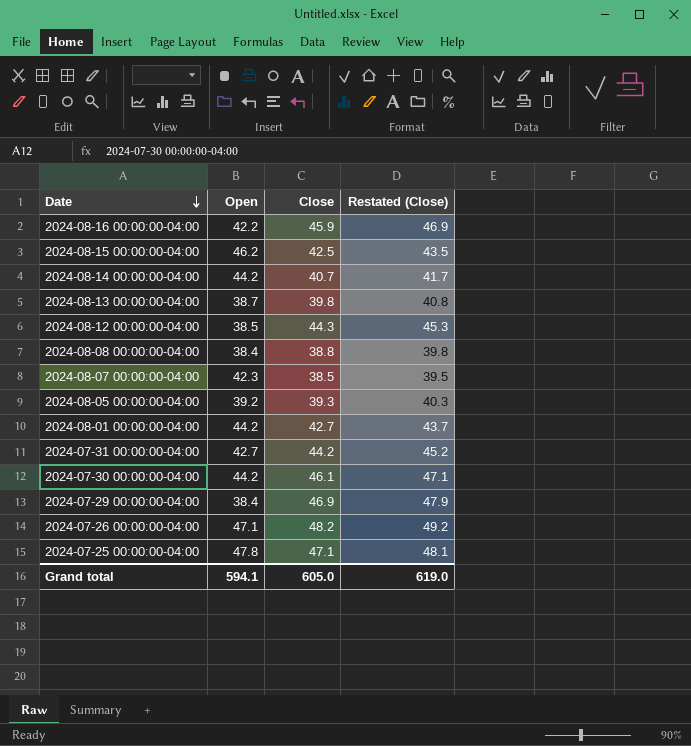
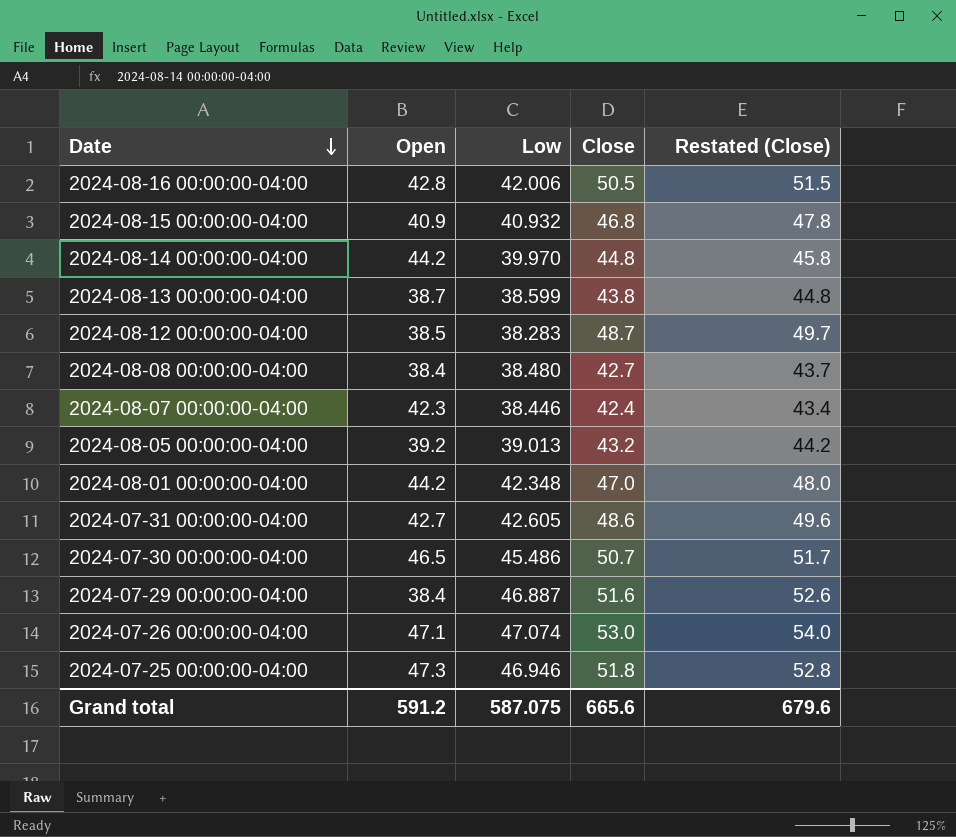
column Low | position: none -> 3
2024-08-16 00:00:00-04:00 | Open: 42.2 -> 42.8
2024-08-16 00:00:00-04:00 | Close: 45.9 -> 50.5
2024-08-16 00:00:00-04:00 | Restated (Close): 46.9 -> 51.5
2024-08-15 00:00:00-04:00 | Open: 46.2 -> 40.9
2024-08-15 00:00:00-04:00 | Close: 42.5 -> 46.8
2024-08-15 00:00:00-04:00 | Restated (Close): 43.5 -> 47.8
2024-08-14 00:00:00-04:00 | Close: 40.7 -> 44.8
2024-08-14 00:00:00-04:00 | Restated (Close): 41.7 -> 45.8
2024-08-13 00:00:00-04:00 | Close: 39.8 -> 43.8
2024-08-13 00:00:00-04:00 | Restated (Close): 40.8 -> 44.8
2024-08-12 00:00:00-04:00 | Close: 44.3 -> 48.7
2024-08-12 00:00:00-04:00 | Restated (Close): 45.3 -> 49.7
2024-08-08 00:00:00-04:00 | Close: 38.8 -> 42.7
2024-08-08 00:00:00-04:00 | Restated (Close): 39.8 -> 43.7
2024-08-07 00:00:00-04:00 | Close: 38.5 -> 42.4
2024-08-07 00:00:00-04:00 | Restated (Close): 39.5 -> 43.4
2024-08-05 00:00:00-04:00 | Close: 39.3 -> 43.2
2024-08-05 00:00:00-04:00 | Restated (Close): 40.3 -> 44.2
2024-08-01 00:00:00-04:00 | Close: 42.7 -> 47.0
2024-08-01 00:00:00-04:00 | Restated (Close): 43.7 -> 48.0
2024-07-31 00:00:00-04:00 | Close: 44.2 -> 48.6
2024-07-31 00:00:00-04:00 | Restated (Close): 45.2 -> 49.6
2024-07-30 00:00:00-04:00 | Open: 44.2 -> 46.5
2024-07-30 00:00:00-04:00 | Close: 46.1 -> 50.7
2024-07-30 00:00:00-04:00 | Restated (Close): 47.1 -> 51.7
2024-07-29 00:00:00-04:00 | Close: 46.9 -> 51.6
2024-07-29 00:00:00-04:00 | Restated (Close): 47.9 -> 52.6
2024-07-26 00:00:00-04:00 | Close: 48.2 -> 53.0
2024-07-26 00:00:00-04:00 | Restated (Close): 49.2 -> 54.0
2024-07-25 00:00:00-04:00 | Open: 47.8 -> 47.3
2024-07-25 00:00:00-04:00 | Close: 47.1 -> 51.8
2024-07-25 00:00:00-04:00 | Restated (Close): 48.1 -> 52.8
Grand total | Open: 594.1 -> 591.2
Grand total | Close: 605.0 -> 665.6
Grand total | Restated (Close): 619.0 -> 679.6

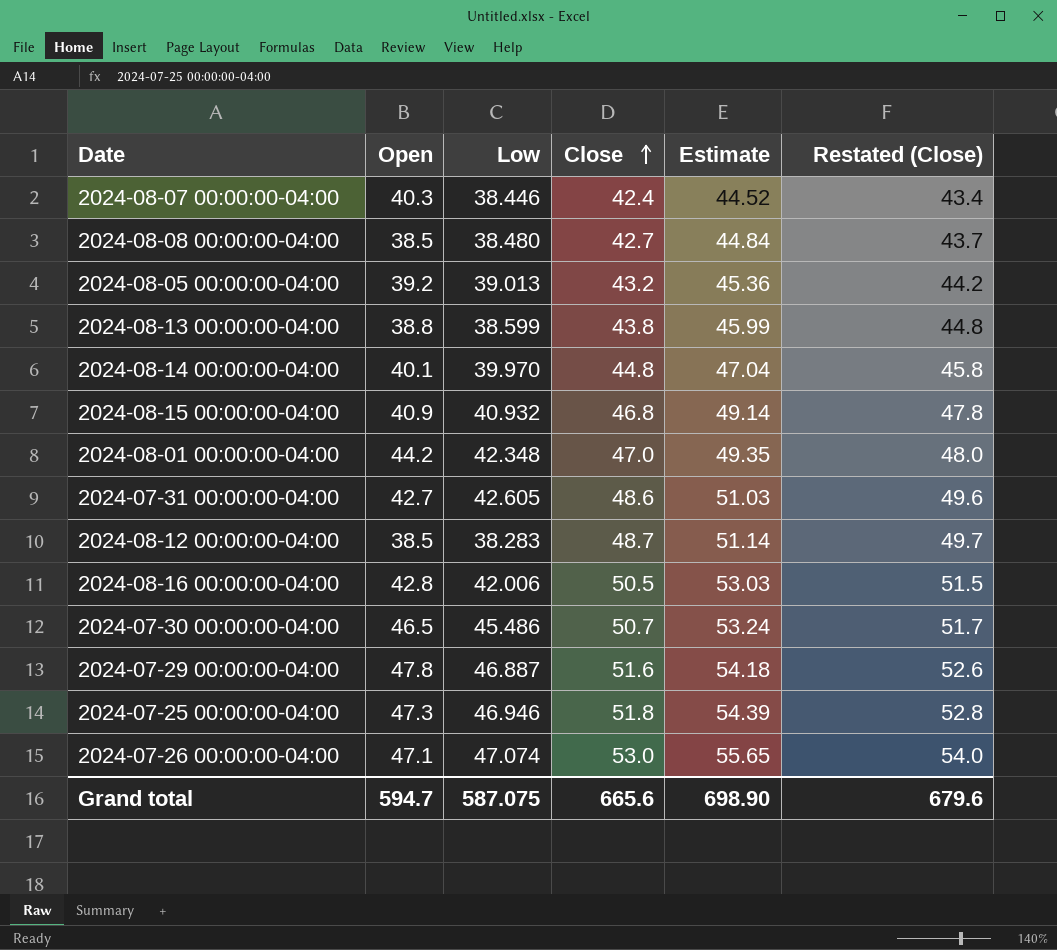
row order: Date descending -> Close ascending
column Estimate | formula: none -> [Close] * 1.05
2024-08-07 00:00:00-04:00 | Open: 42.3 -> 40.3
2024-08-08 00:00:00-04:00 | Open: 38.4 -> 38.5
2024-08-13 00:00:00-04:00 | Open: 38.7 -> 38.8
2024-08-14 00:00:00-04:00 | Open: 44.2 -> 40.1
2024-07-29 00:00:00-04:00 | Open: 38.4 -> 47.8
Grand total | Open: 591.2 -> 594.7

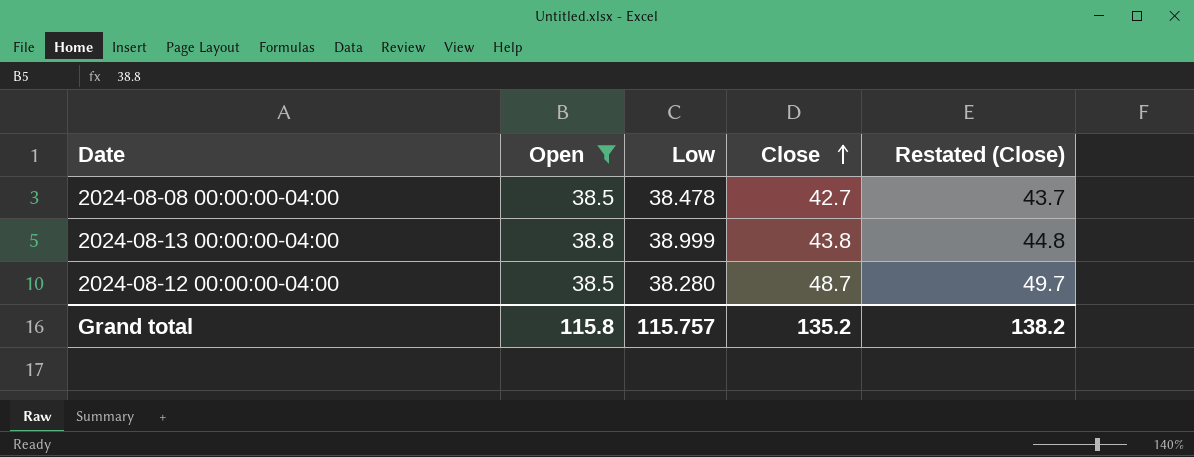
filter: none -> Open <= 38.8
column Estimate | formula: [Close] * 1.05 -> none
2024-08-08 00:00:00-04:00 | Low: 38.480 -> 38.478
2024-08-13 00:00:00-04:00 | Low: 38.599 -> 38.999
2024-08-12 00:00:00-04:00 | Low: 38.283 -> 38.280
Grand total | Open: 594.7 -> 115.8
Grand total | Low: 587.075 -> 115.757
Grand total | Close: 665.6 -> 135.2
Grand total | Restated (Close): 679.6 -> 138.2

